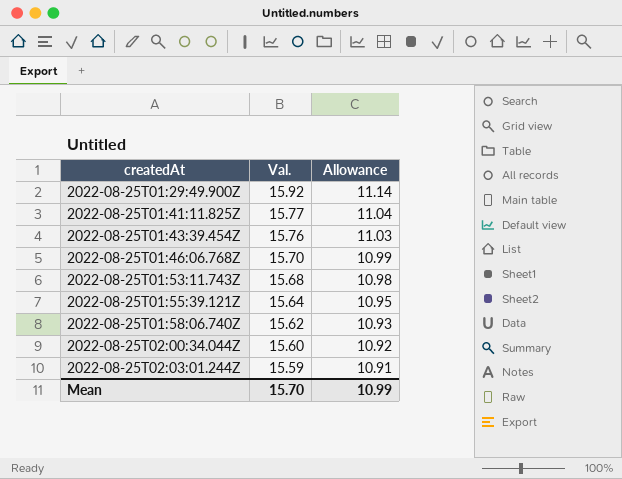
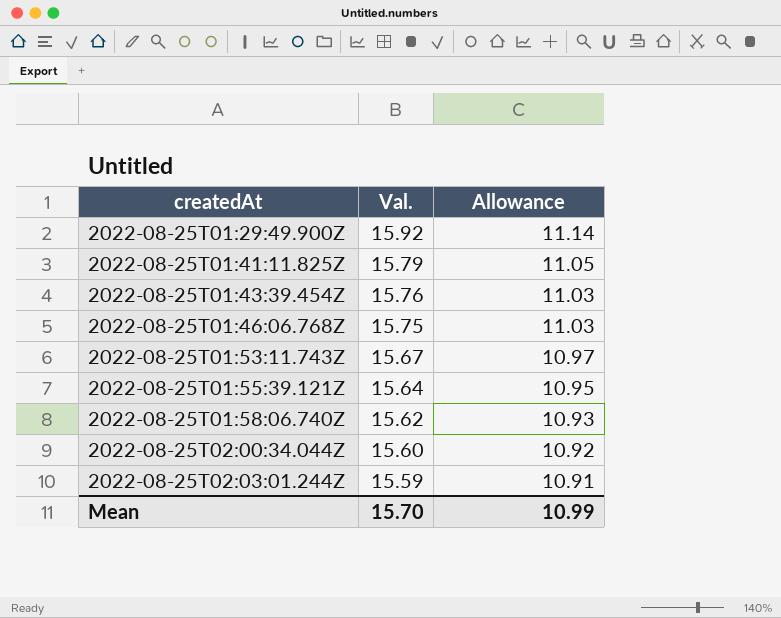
2022-08-25T01:41:11.825Z | Val.: 15.77 -> 15.79
2022-08-25T01:41:11.825Z | Allowance: 11.04 -> 11.05
2022-08-25T01:46:06.768Z | Val.: 15.70 -> 15.75
2022-08-25T01:46:06.768Z | Allowance: 10.99 -> 11.03
2022-08-25T01:53:11.743Z | Val.: 15.68 -> 15.67
2022-08-25T01:53:11.743Z | Allowance: 10.98 -> 10.97

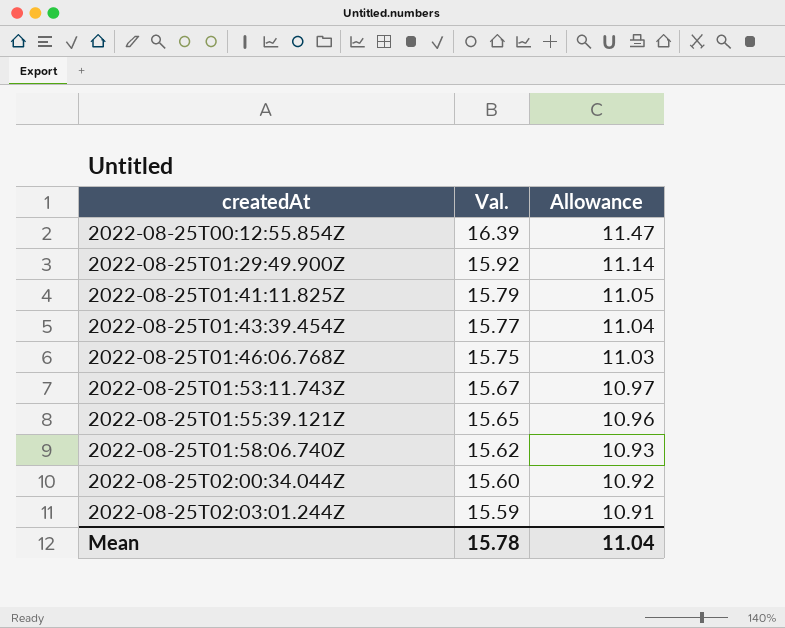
row 2022-08-25T00:12:55.854Z: none -> 16.39 | 11.47
2022-08-25T01:43:39.454Z | Val.: 15.76 -> 15.77
2022-08-25T01:43:39.454Z | Allowance: 11.03 -> 11.04
2022-08-25T01:55:39.121Z | Val.: 15.64 -> 15.65
2022-08-25T01:55:39.121Z | Allowance: 10.95 -> 10.96
Mean | Val.: 15.70 -> 15.78
Mean | Allowance: 10.99 -> 11.04

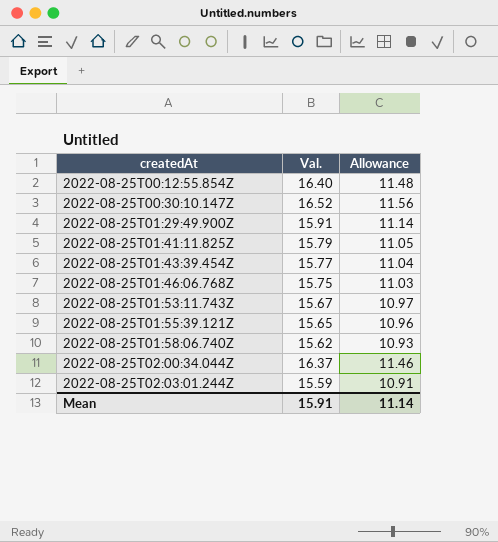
2022-08-25T00:12:55.854Z | Val.: 16.39 -> 16.40
2022-08-25T00:12:55.854Z | Allowance: 11.47 -> 11.48
row 2022-08-25T00:30:10.147Z: none -> 16.52 | 11.56
2022-08-25T01:29:49.900Z | Val.: 15.92 -> 15.91
2022-08-25T02:00:34.044Z | Val.: 15.60 -> 16.37
2022-08-25T02:00:34.044Z | Allowance: 10.92 -> 11.46
Mean | Val.: 15.78 -> 15.91
Mean | Allowance: 11.04 -> 11.14

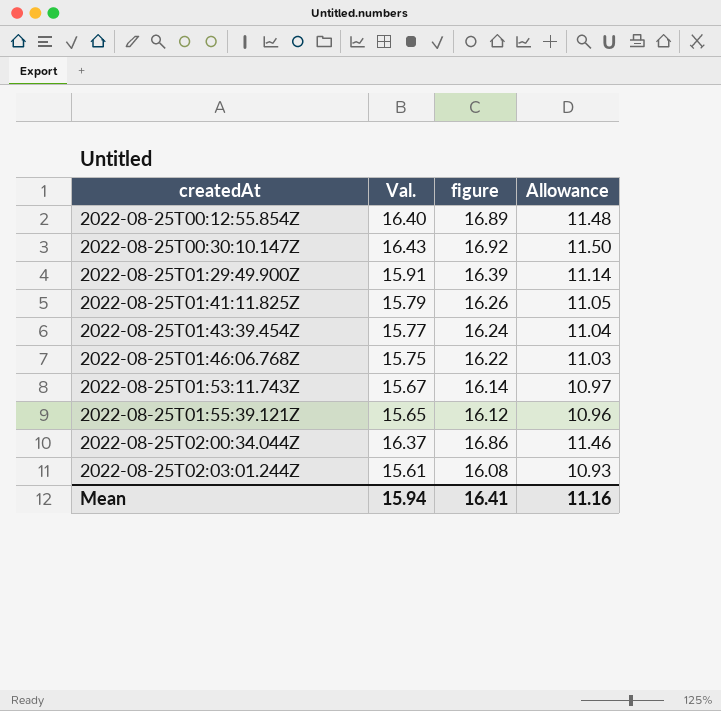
column figure | formula: none -> [Val.] * 1.03
row 2022-08-25T01:58:06.740Z: 15.62 | 10.93 -> none
2022-08-25T00:30:10.147Z | Val.: 16.52 -> 16.43
2022-08-25T00:30:10.147Z | Allowance: 11.56 -> 11.50
2022-08-25T02:03:01.244Z | Val.: 15.59 -> 15.61
2022-08-25T02:03:01.244Z | Allowance: 10.91 -> 10.93
Mean | Val.: 15.91 -> 15.94
Mean | Allowance: 11.14 -> 11.16

